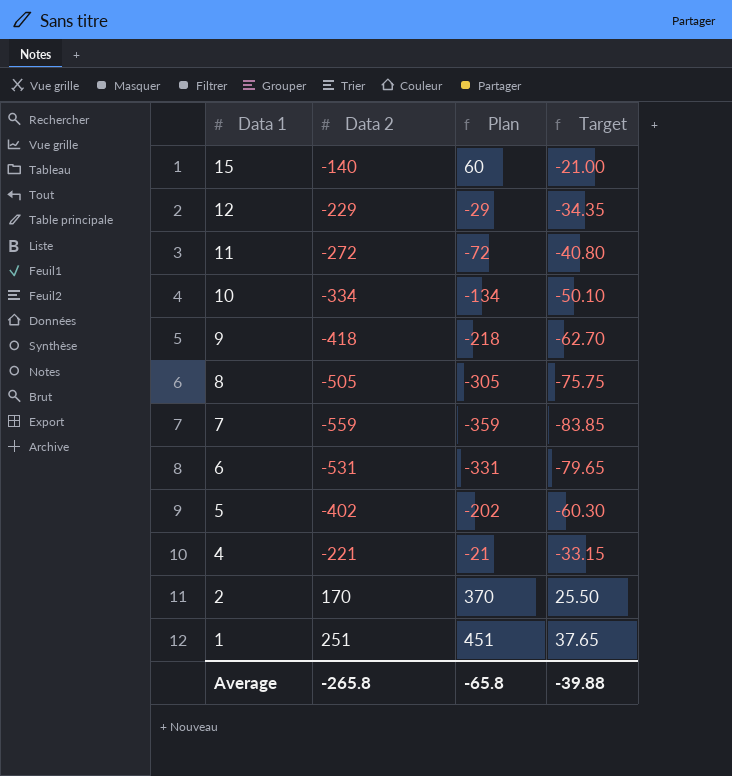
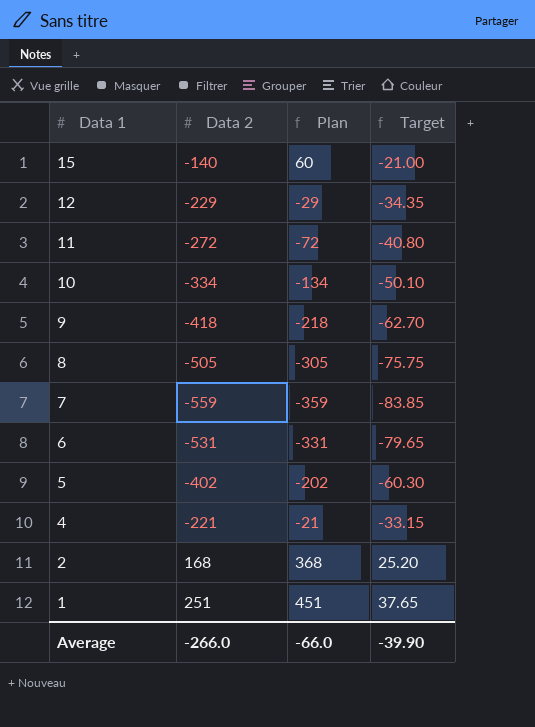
2 | Data 2: 170 -> 168
2 | Plan: 370 -> 368
2 | Target: 25.50 -> 25.20
Average | Data 2: -265.8 -> -266.0
Average | Plan: -65.8 -> -66.0
Average | Target: -39.88 -> -39.90

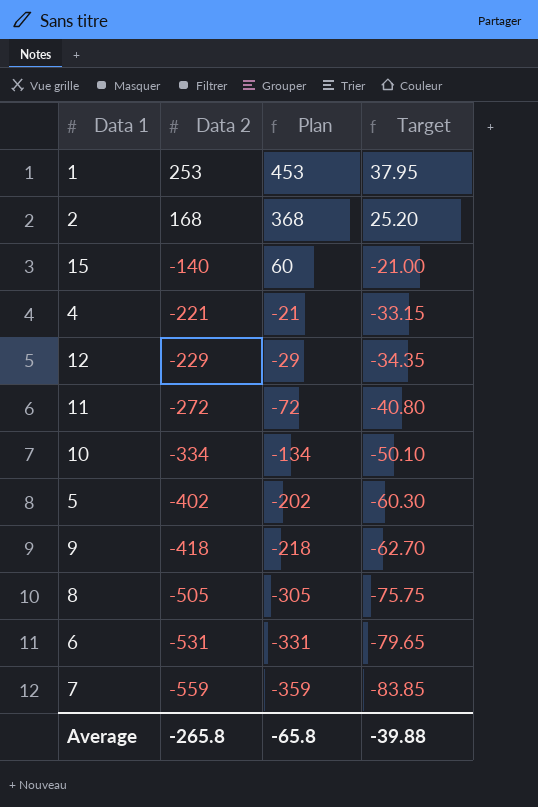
row order: Data 1 descending -> Data 2 descending
1 | Data 2: 251 -> 253
1 | Plan: 451 -> 453
1 | Target: 37.65 -> 37.95
Average | Data 2: -266.0 -> -265.8
Average | Plan: -66.0 -> -65.8
Average | Target: -39.90 -> -39.88

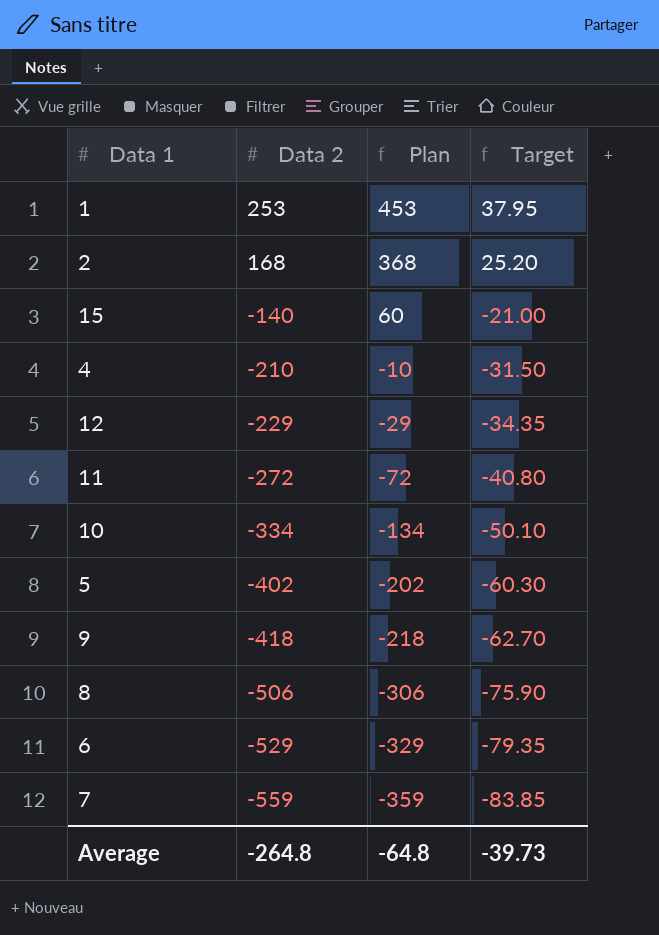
4 | Data 2: -221 -> -210
4 | Plan: -21 -> -10
4 | Target: -33.15 -> -31.50
8 | Data 2: -505 -> -506
8 | Plan: -305 -> -306
8 | Target: -75.75 -> -75.90
6 | Data 2: -531 -> -529
6 | Plan: -331 -> -329
6 | Target: -79.65 -> -79.35
Average | Data 2: -265.8 -> -264.8
Average | Plan: -65.8 -> -64.8
Average | Target: -39.88 -> -39.73

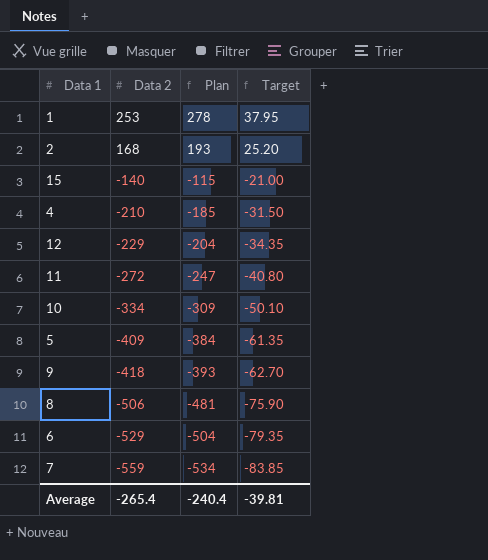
column Plan | formula: [Data 2] + 200 -> [Data 2] + 25
5 | Data 2: -402 -> -409
5 | Target: -60.30 -> -61.35
Average | Data 2: -264.8 -> -265.4
Average | Plan: -64.8 -> -240.4
Average | Target: -39.73 -> -39.81

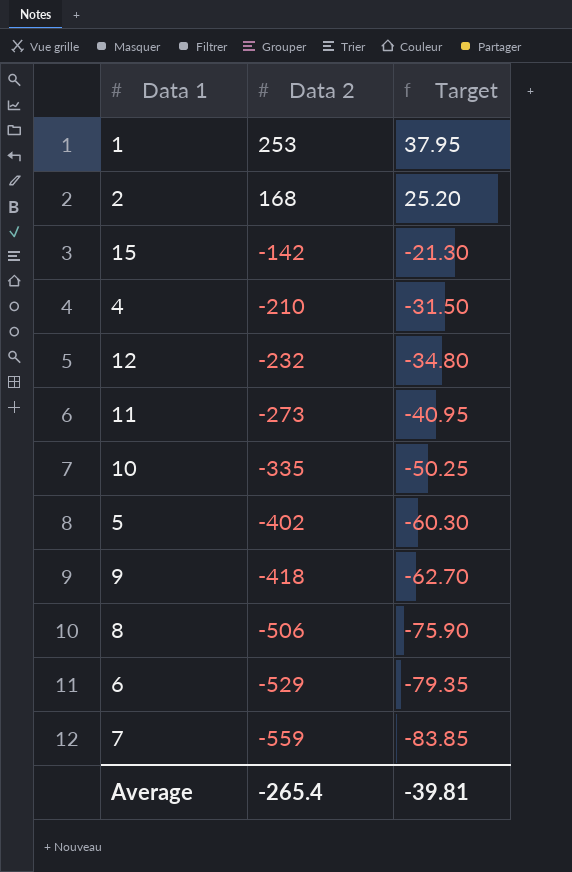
column Plan | formula: [Data 2] + 25 -> none
15 | Data 2: -140 -> -142
15 | Target: -21.00 -> -21.30
12 | Data 2: -229 -> -232
12 | Target: -34.35 -> -34.80
11 | Data 2: -272 -> -273
11 | Target: -40.80 -> -40.95
10 | Data 2: -334 -> -335
10 | Target: -50.10 -> -50.25
5 | Data 2: -409 -> -402
5 | Target: -61.35 -> -60.30

